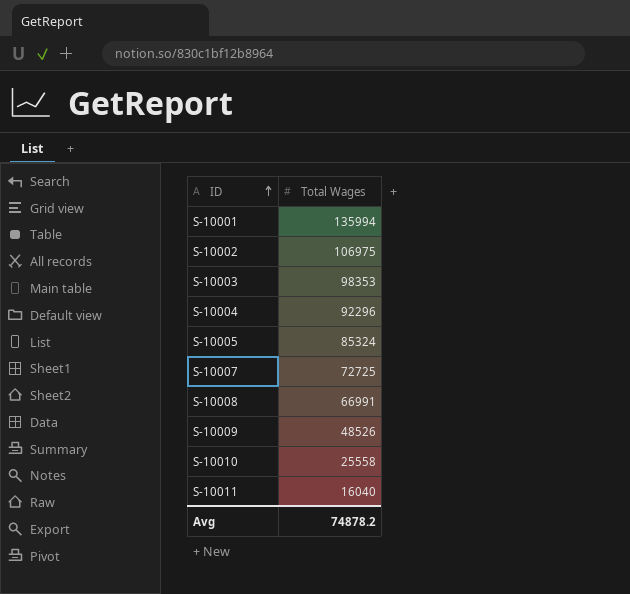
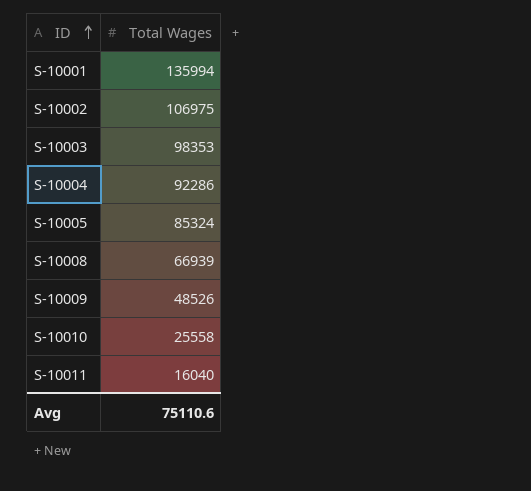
row S-10007: 72725 -> none
S-10004 | Total Wages: 92296 -> 92286
S-10008 | Total Wages: 66991 -> 66939
Avg | Total Wages: 74878.2 -> 75110.6

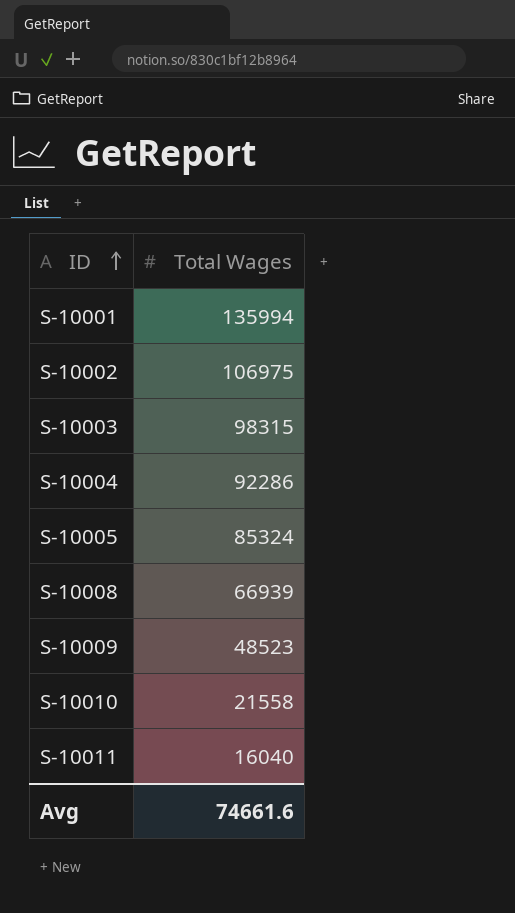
S-10003 | Total Wages: 98353 -> 98315
S-10009 | Total Wages: 48526 -> 48523
S-10010 | Total Wages: 25558 -> 21558
Avg | Total Wages: 75110.6 -> 74661.6

